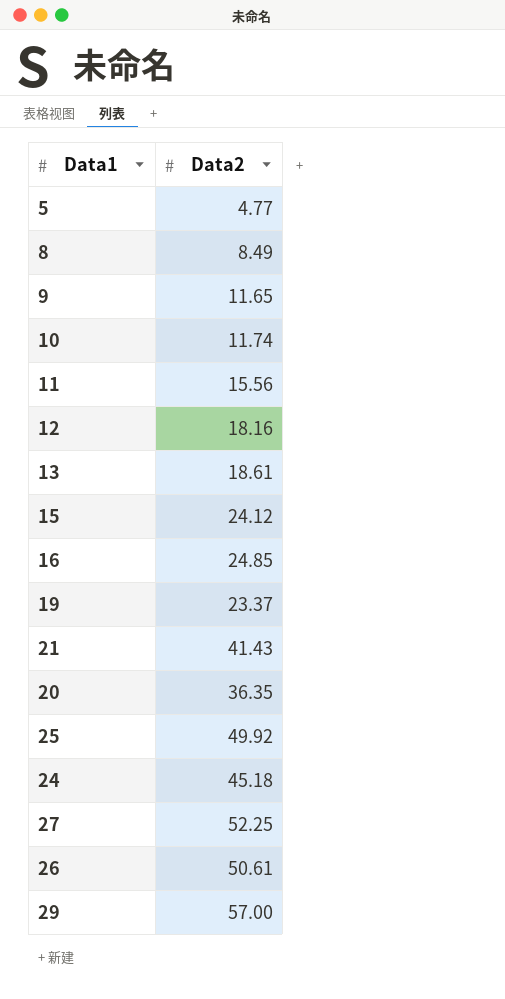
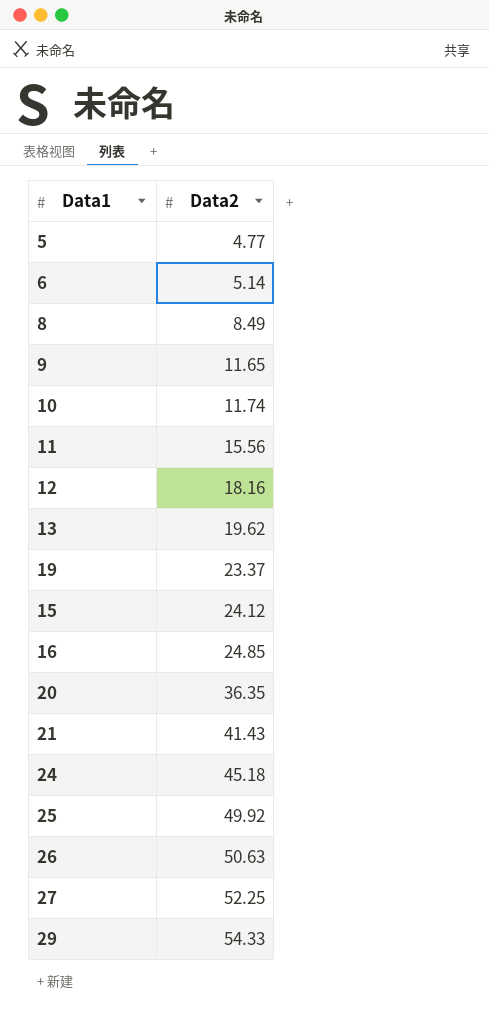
row order: none -> Data2 ascending
row 6: none -> 5.14
13 | Data2: 18.61 -> 19.62
26 | Data2: 50.61 -> 50.63
29 | Data2: 57.00 -> 54.33

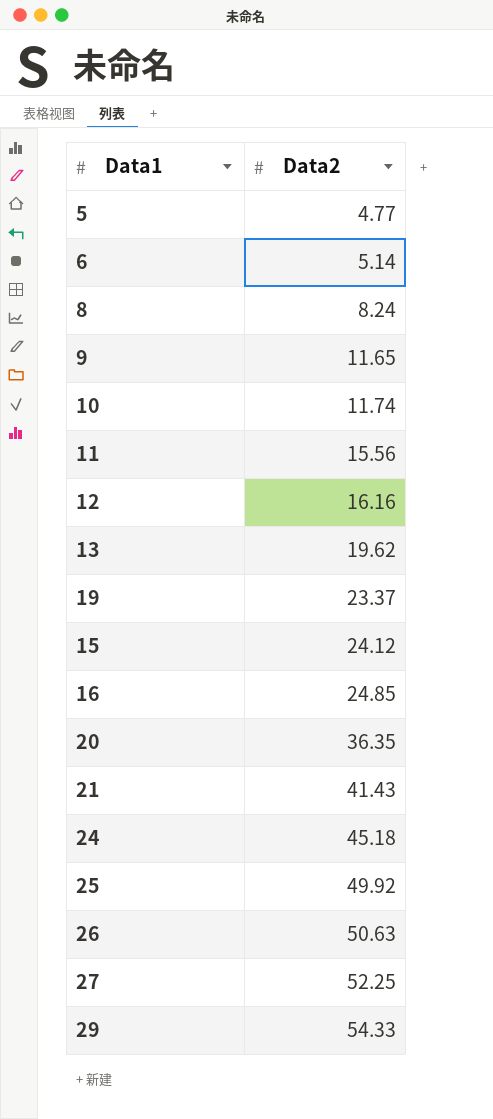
8 | Data2: 8.49 -> 8.24
12 | Data2: 18.16 -> 16.16

